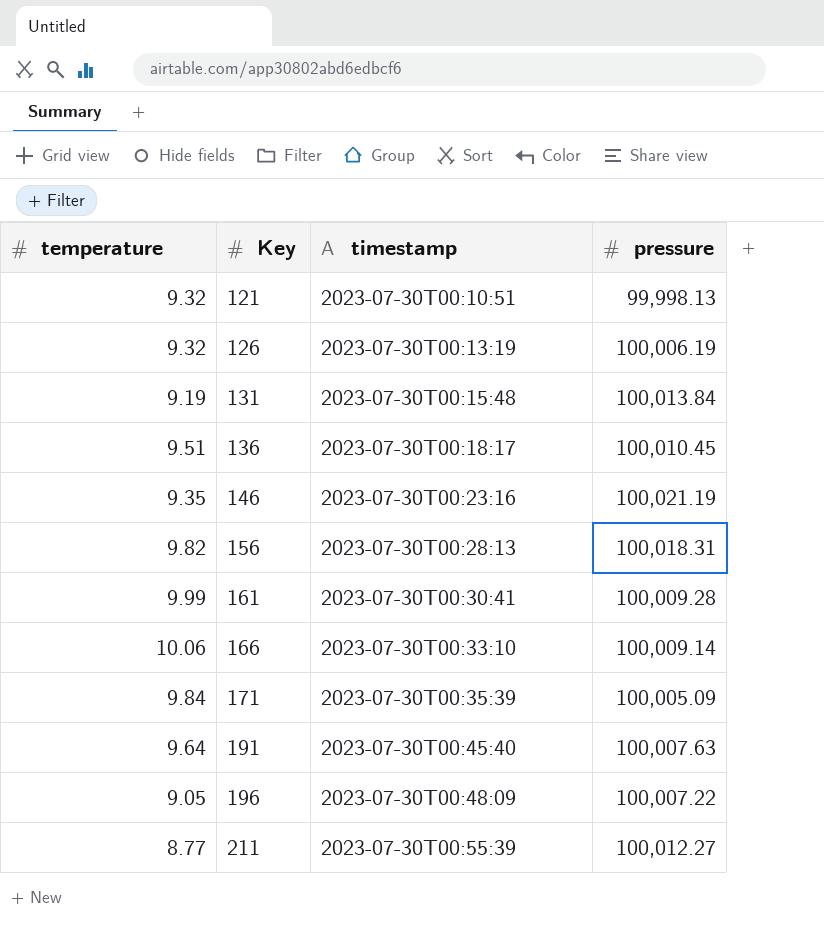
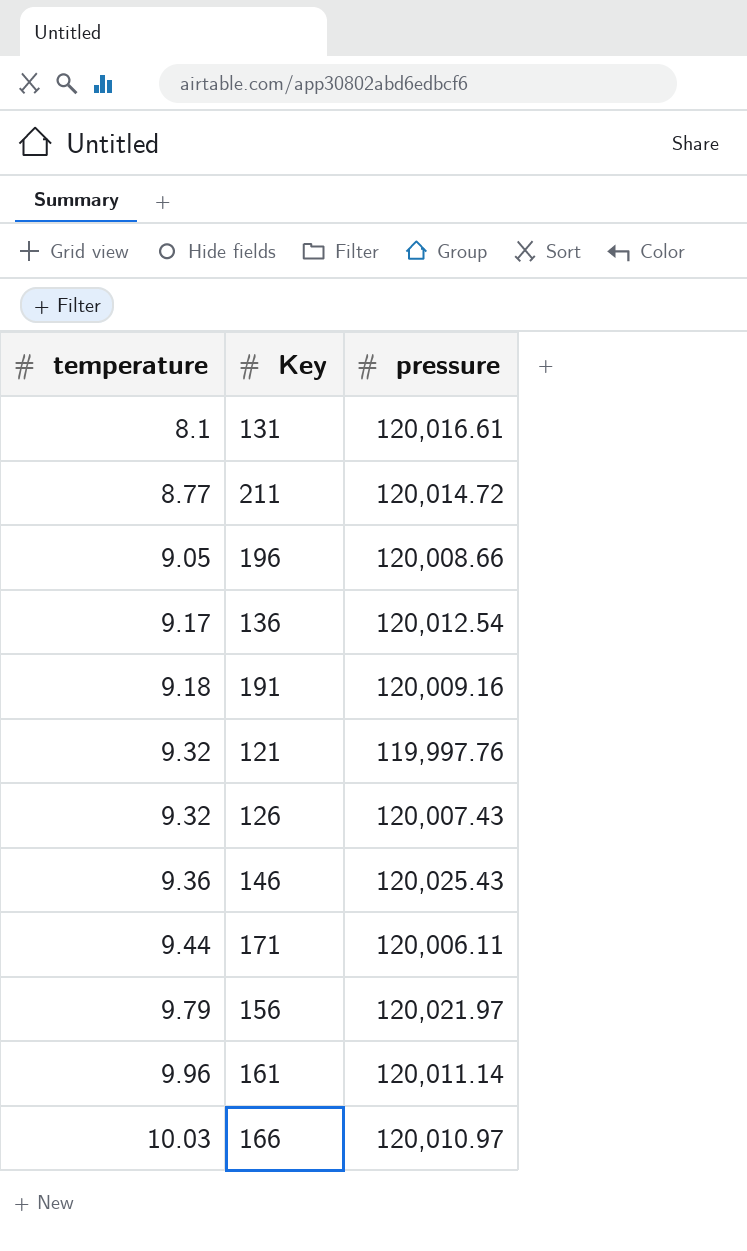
row order: Key ascending -> temperature ascending
column timestamp | position: 3 -> none
131 | temperature: 9.19 -> 8.1
131 | pressure: 100,013.84 -> 120,016.61
211 | pressure: 100,012.27 -> 120,014.72
196 | pressure: 100,007.22 -> 120,008.66
136 | temperature: 9.51 -> 9.17
136 | pressure: 100,010.45 -> 120,012.54
191 | temperature: 9.64 -> 9.18
191 | pressure: 100,007.63 -> 120,009.16
121 | pressure: 99,998.13 -> 119,997.76
126 | pressure: 100,006.19 -> 120,007.43
146 | temperature: 9.35 -> 9.36
146 | pressure: 100,021.19 -> 120,025.43
171 | temperature: 9.84 -> 9.44
171 | pressure: 100,005.09 -> 120,006.11
156 | temperature: 9.82 -> 9.79
156 | pressure: 100,018.31 -> 120,021.97
161 | temperature: 9.99 -> 9.96
161 | pressure: 100,009.28 -> 120,011.14
166 | temperature: 10.06 -> 10.03
166 | pressure: 100,009.14 -> 120,010.97

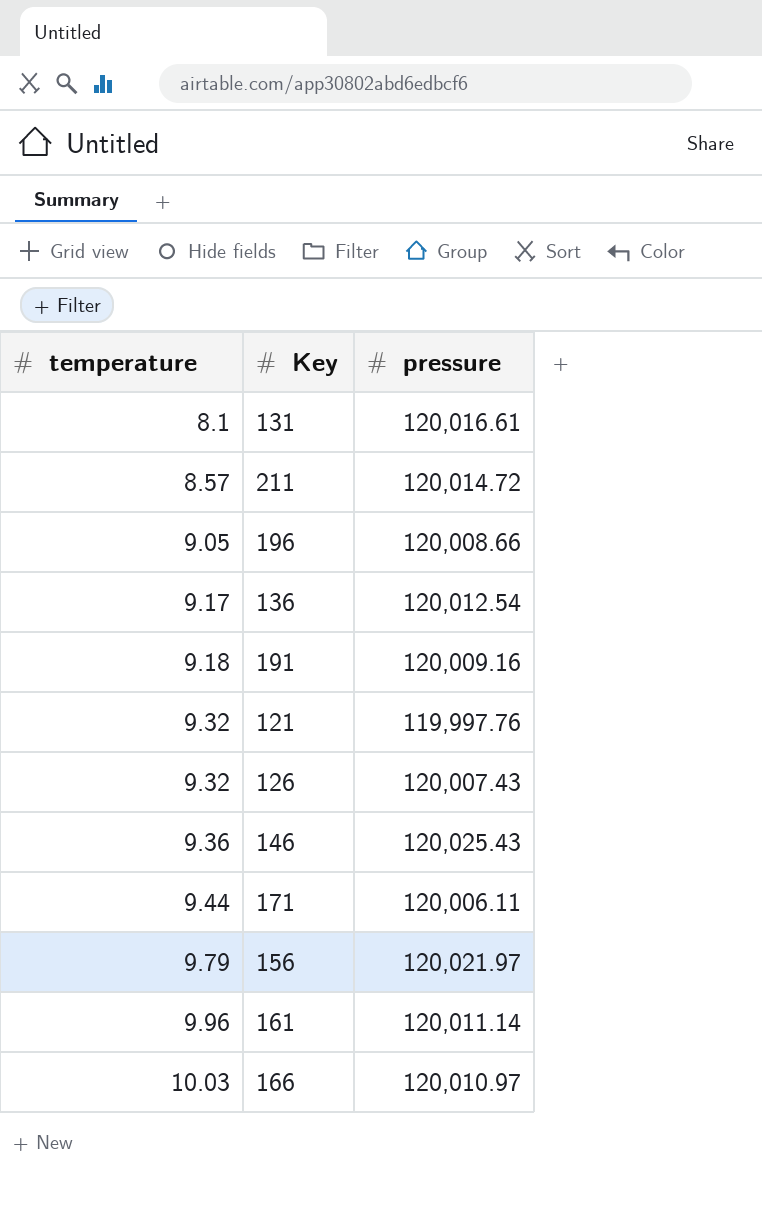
211 | temperature: 8.77 -> 8.57

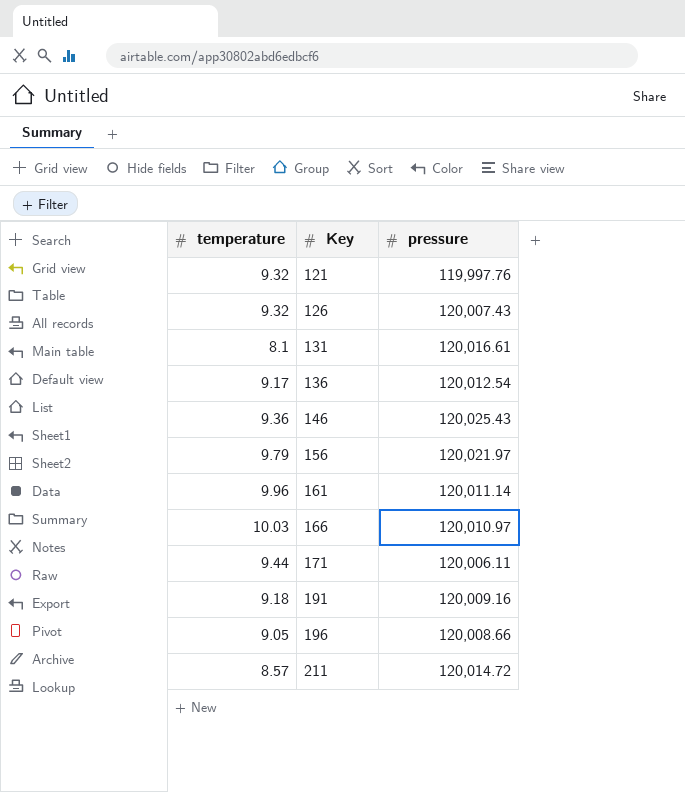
row order: temperature ascending -> Key ascending

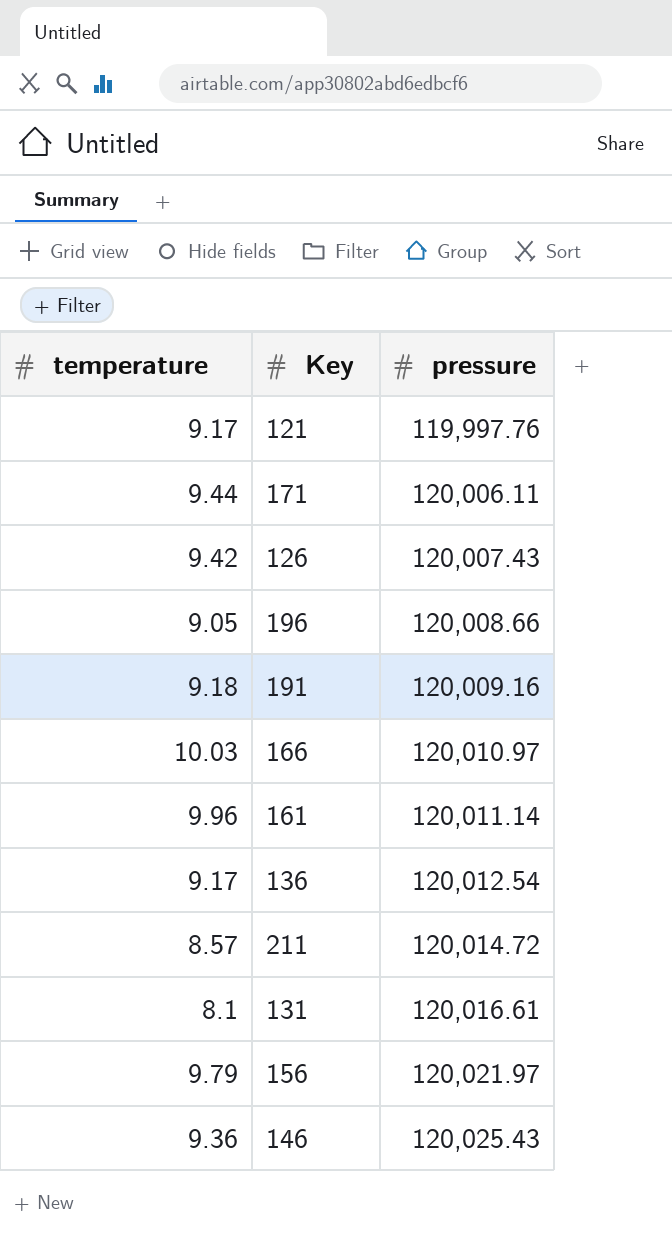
row order: Key ascending -> pressure ascending
121 | temperature: 9.32 -> 9.17
126 | temperature: 9.32 -> 9.42

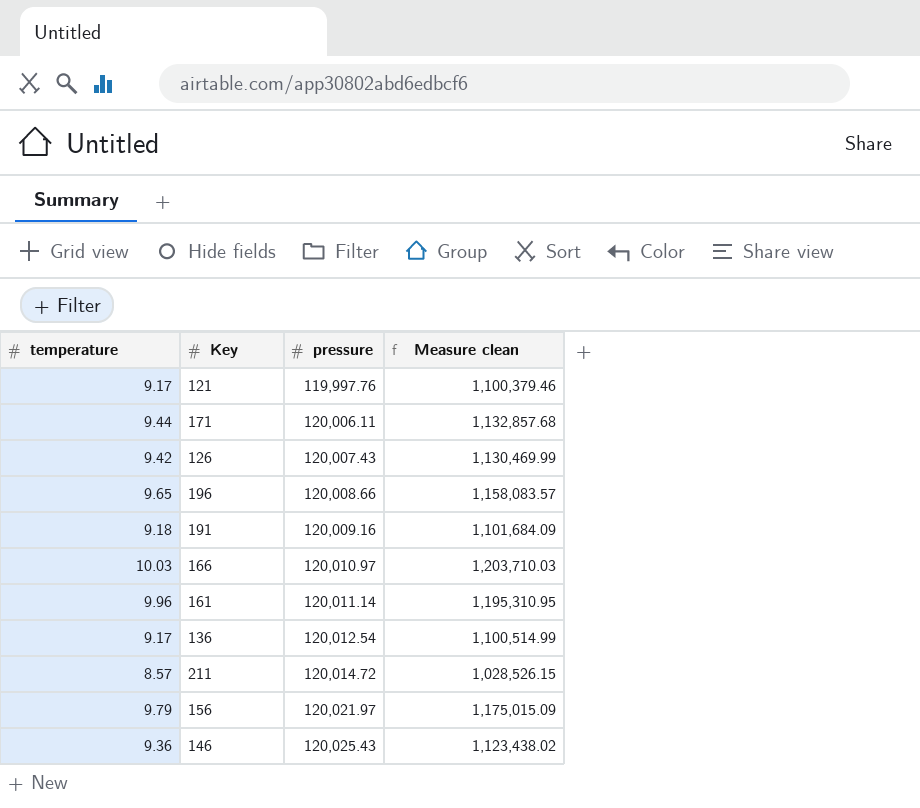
column Measure clean | formula: none -> [temperature] * [pressure]
row 131: 8.1 | 120,016.61 -> none
196 | temperature: 9.05 -> 9.65

